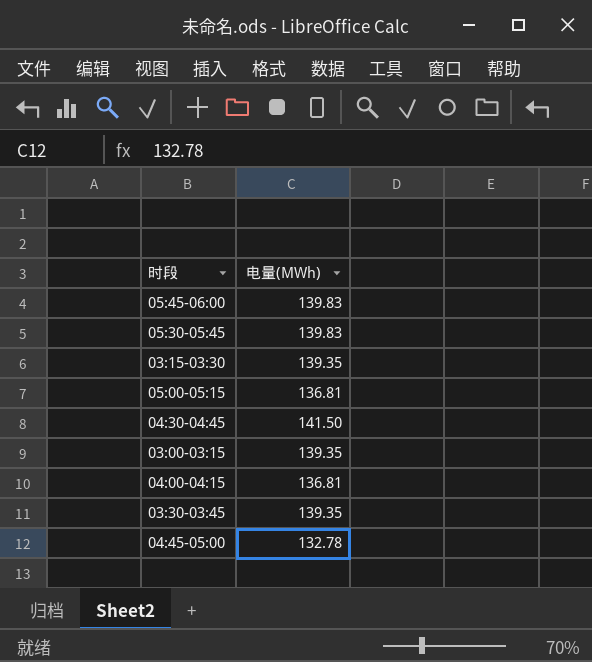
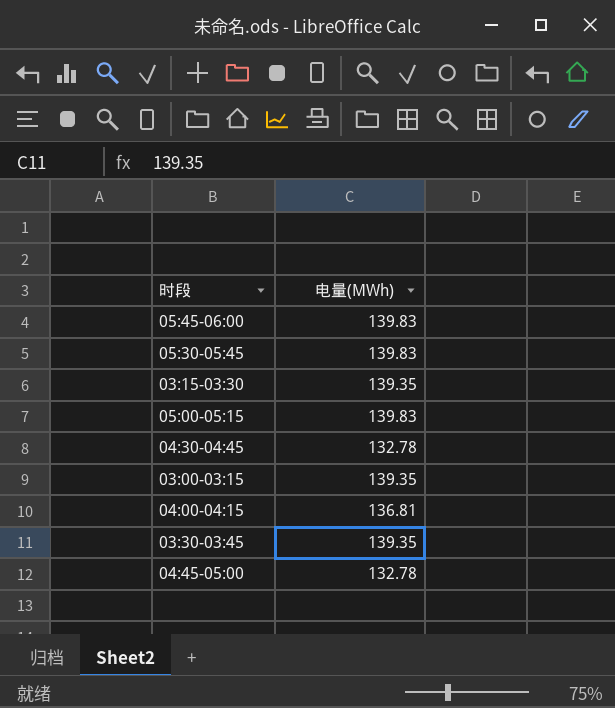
05:00-05:15 | 电量(MWh): 136.81 -> 139.83
04:30-04:45 | 电量(MWh): 141.50 -> 132.78

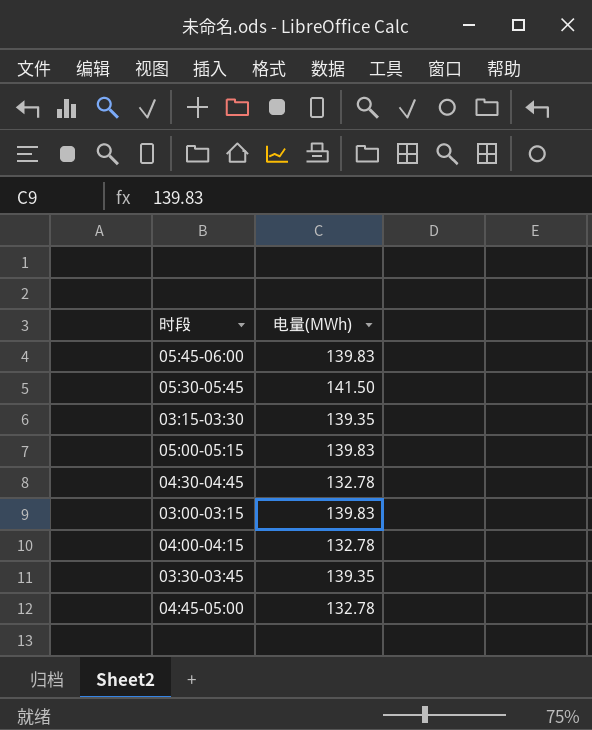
05:30-05:45 | 电量(MWh): 139.83 -> 141.50
03:00-03:15 | 电量(MWh): 139.35 -> 139.83
04:00-04:15 | 电量(MWh): 136.81 -> 132.78

